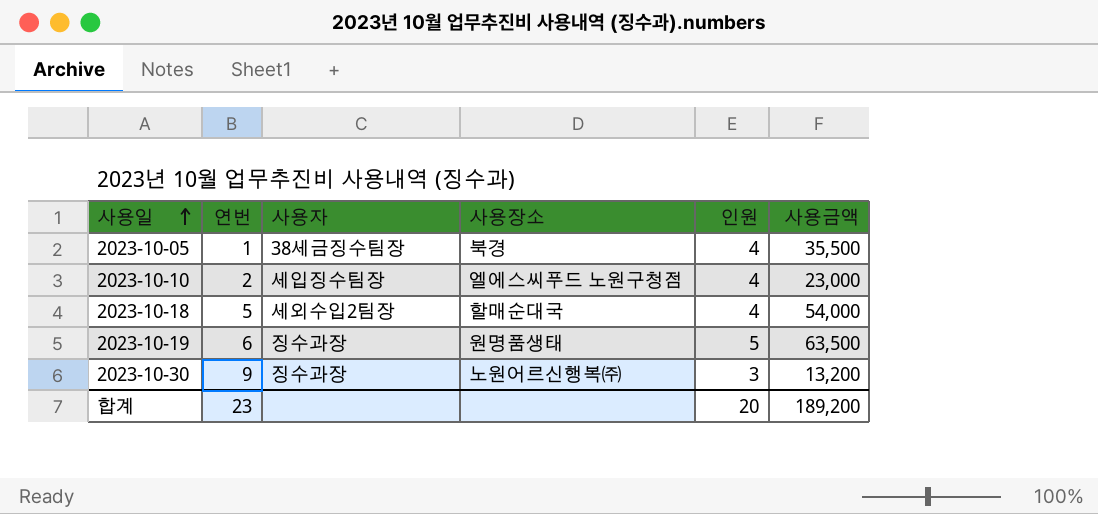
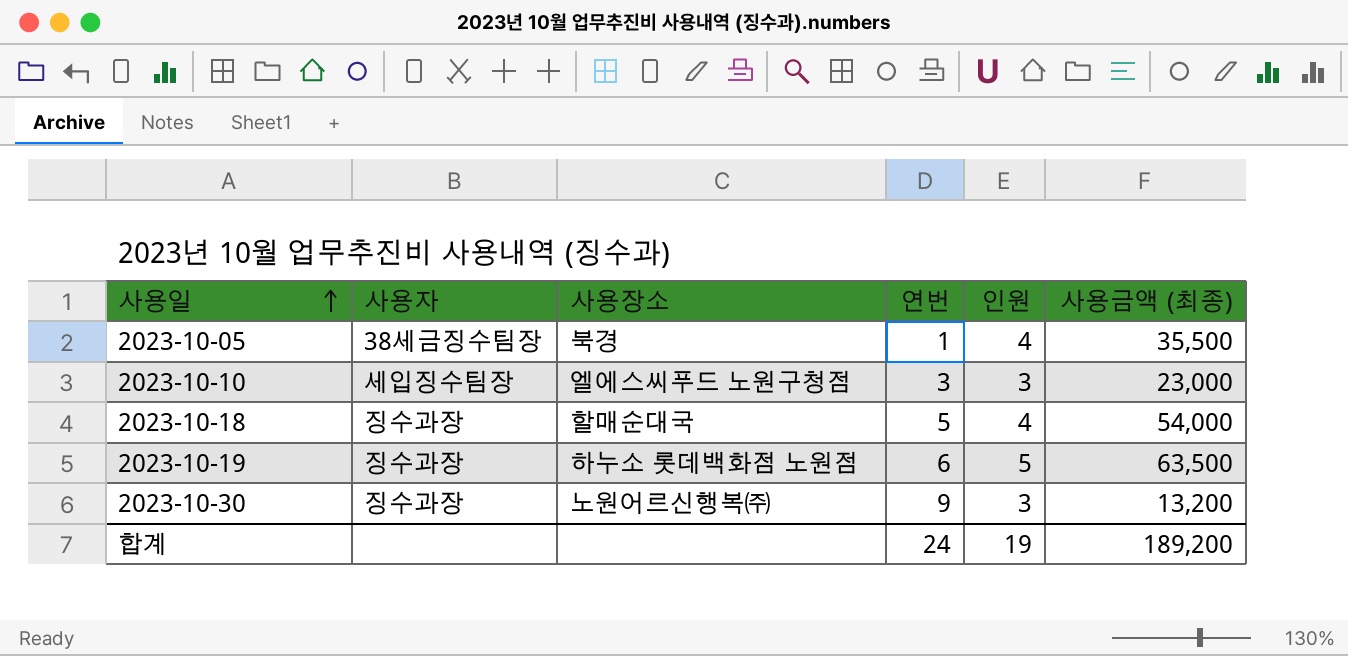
column 연번 | position: 2 -> 4
column name: 사용금액 -> 사용금액 (최종)
2023-10-10 | 연번: 2 -> 3
2023-10-10 | 인원: 4 -> 3
2023-10-18 | 사용자: 세외수입2팀장 -> 징수과장
2023-10-19 | 사용장소: 원명품생태 -> 하누소 롯데백화점 노원점
합계 | 연번: 23 -> 24
합계 | 인원: 20 -> 19

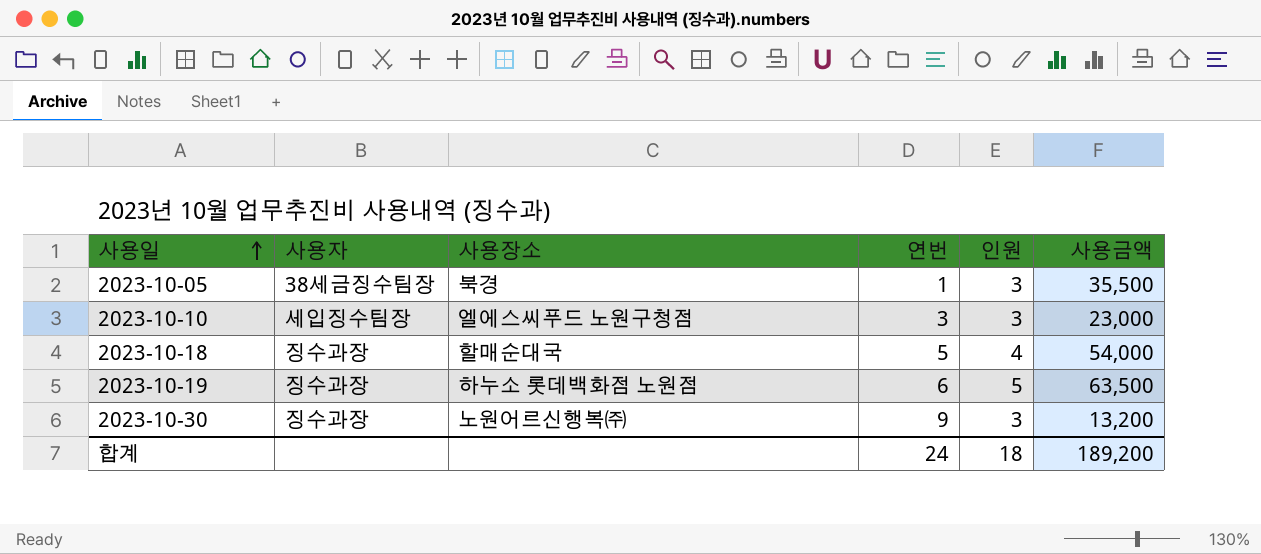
column name: 사용금액 (최종) -> 사용금액
2023-10-05 | 인원: 4 -> 3
합계 | 인원: 19 -> 18

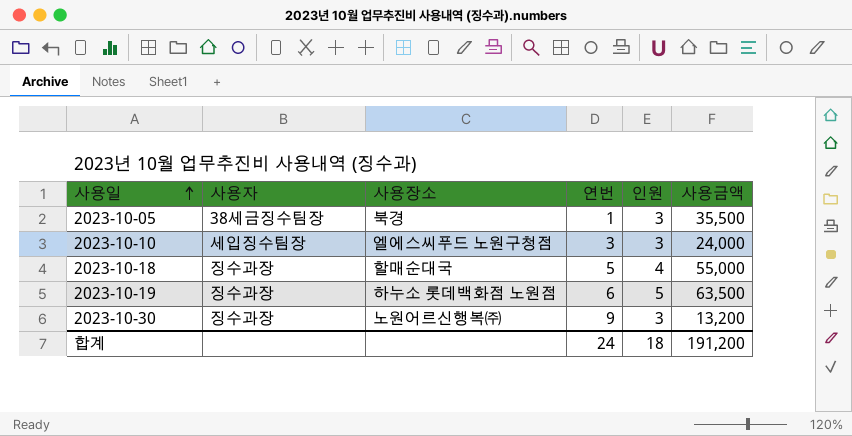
2023-10-10 | 사용금액: 23,000 -> 24,000
2023-10-18 | 사용금액: 54,000 -> 55,000
합계 | 사용금액: 189,200 -> 191,200

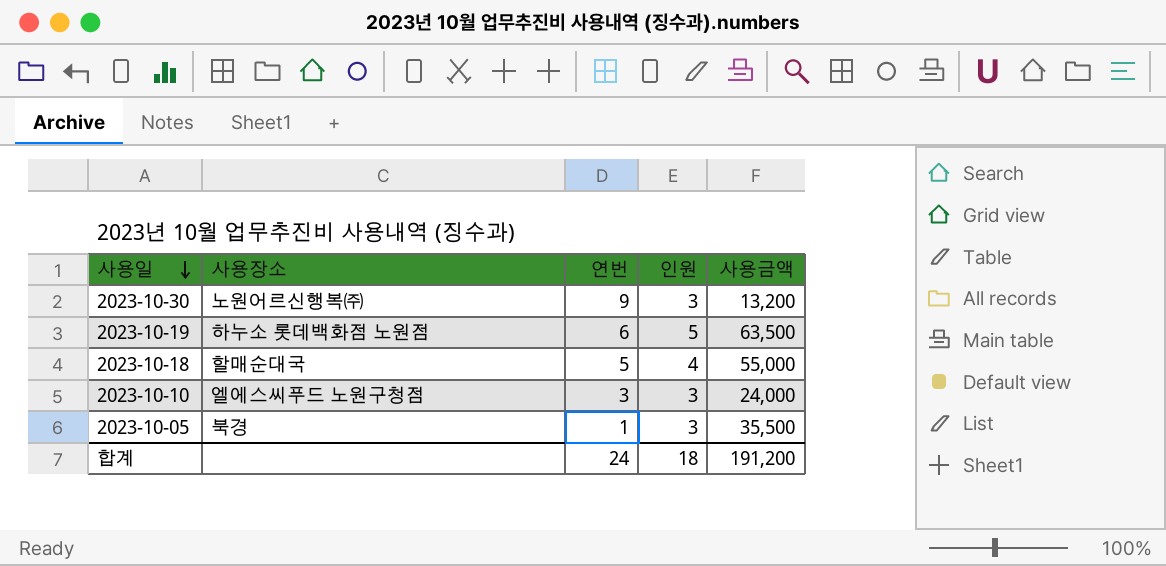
row order: 사용일 ascending -> 사용일 descending
column 사용자 | position: 2 -> none

